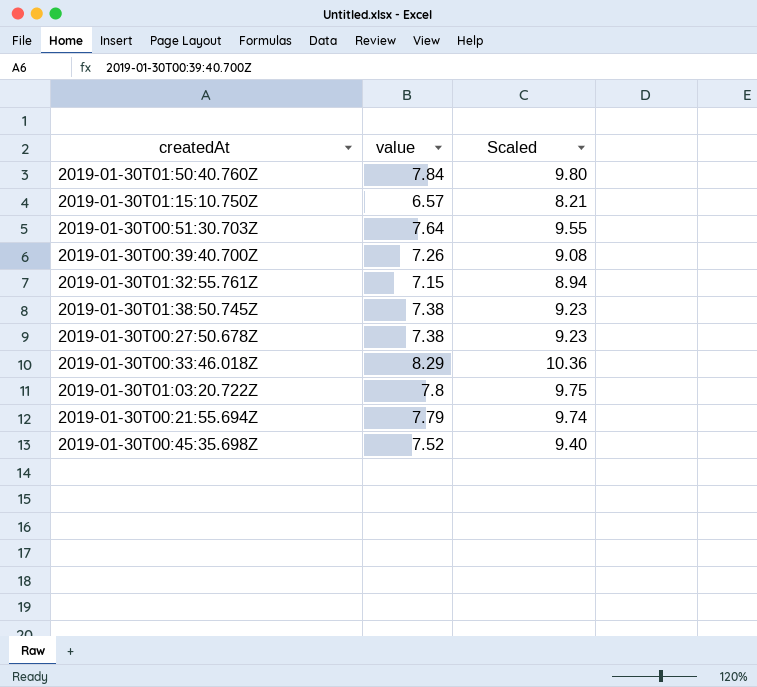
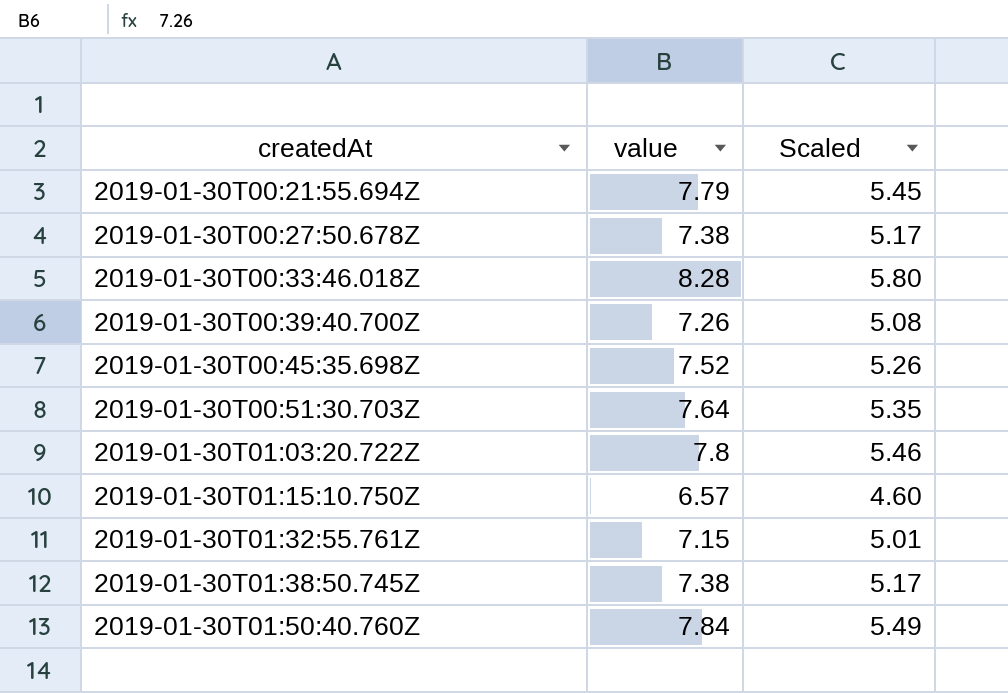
row order: none -> createdAt ascending
column Scaled | formula: [value] * 1.25 -> [value] * 0.7
2019-01-30T00:33:46.018Z | value: 8.29 -> 8.28

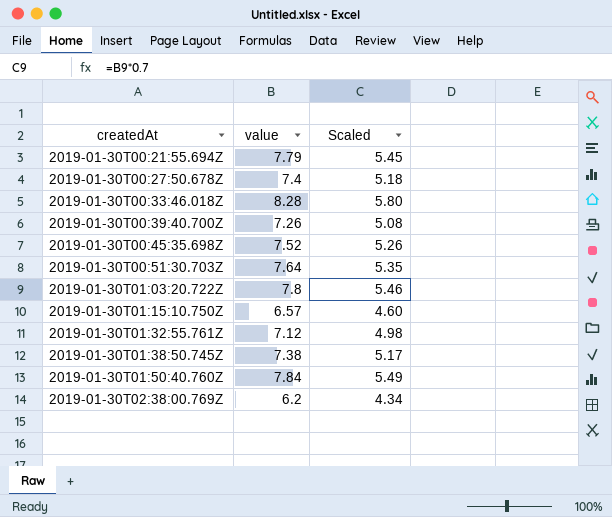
2019-01-30T00:27:50.678Z | value: 7.38 -> 7.4
2019-01-30T00:27:50.678Z | Scaled: 5.17 -> 5.18
2019-01-30T01:32:55.761Z | value: 7.15 -> 7.12
2019-01-30T01:32:55.761Z | Scaled: 5.01 -> 4.98
row 2019-01-30T02:38:00.769Z: none -> 6.2 | 4.34

